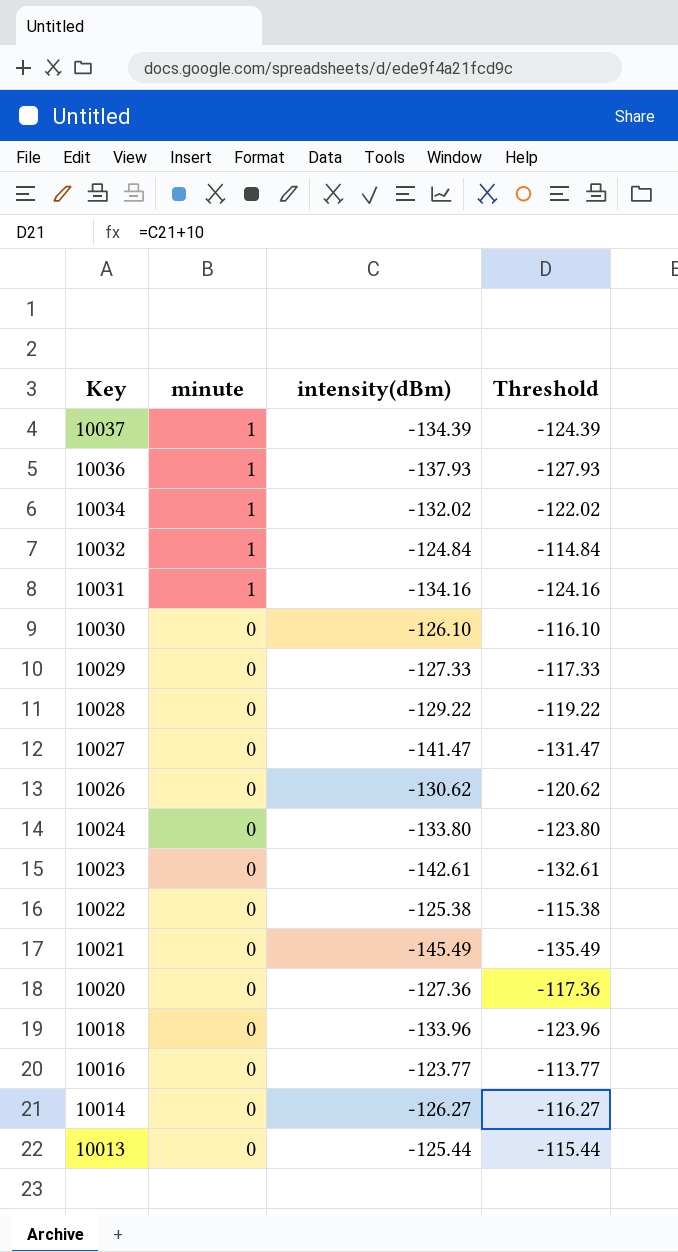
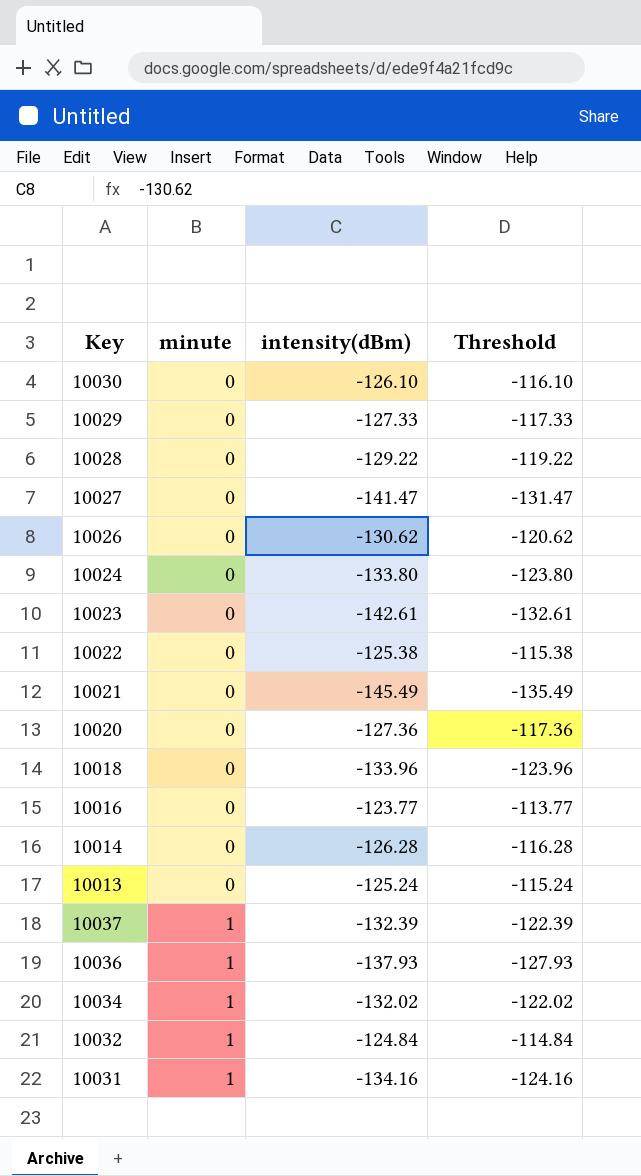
row order: Key descending -> minute ascending
10014 | intensity(dBm): -126.27 -> -126.28
10014 | Threshold: -116.27 -> -116.28
10013 | intensity(dBm): -125.44 -> -125.24
10013 | Threshold: -115.44 -> -115.24
10037 | intensity(dBm): -134.39 -> -132.39
10037 | Threshold: -124.39 -> -122.39

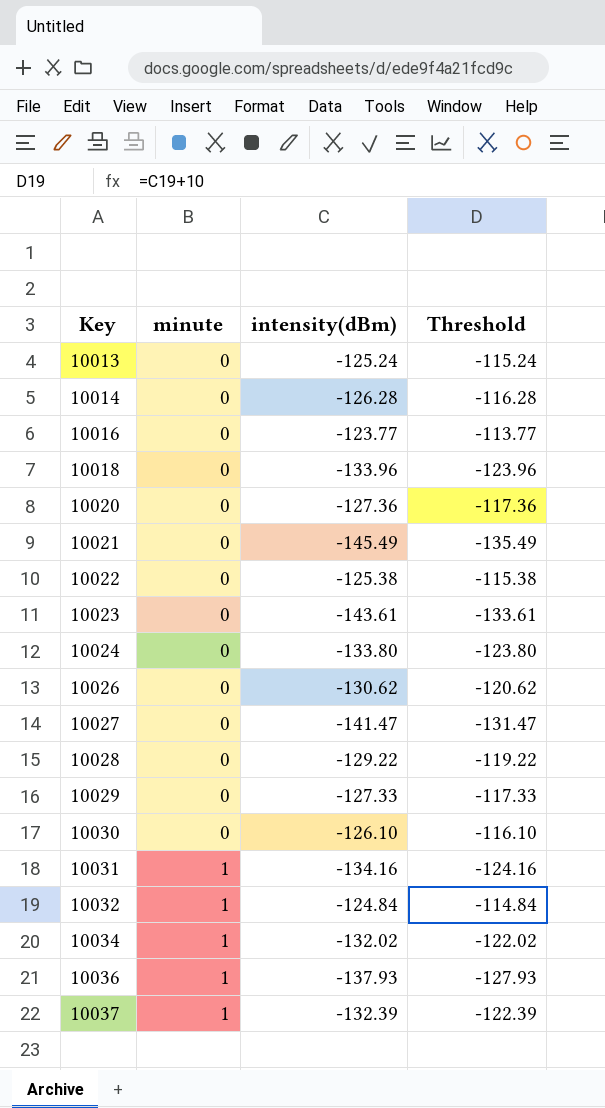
row order: minute ascending -> Key ascending
10023 | intensity(dBm): -142.61 -> -143.61
10023 | Threshold: -132.61 -> -133.61

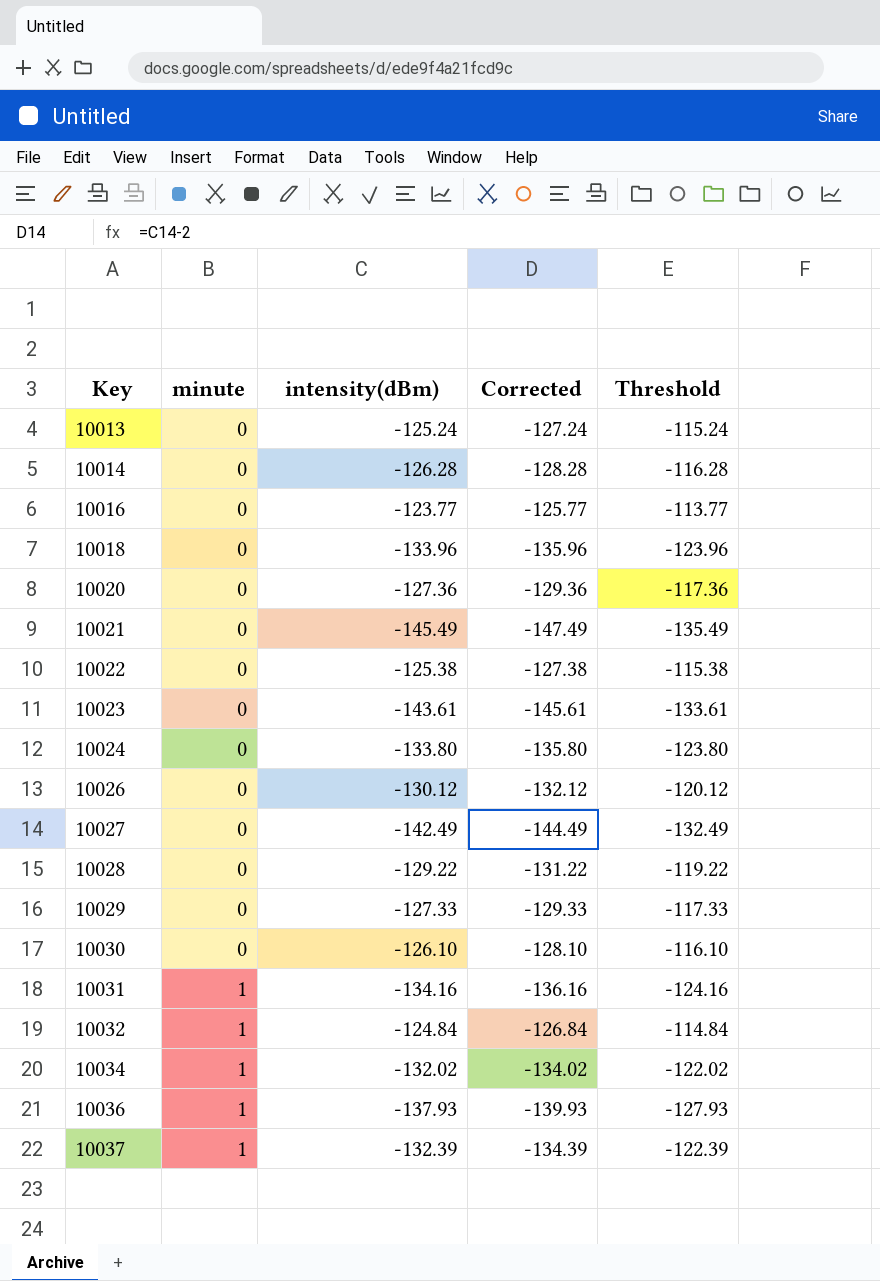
column Corrected | formula: none -> [intensity(dBm)] - 2
10026 | intensity(dBm): -130.62 -> -130.12
10026 | Threshold: -120.62 -> -120.12
10027 | intensity(dBm): -141.47 -> -142.49
10027 | Threshold: -131.47 -> -132.49

